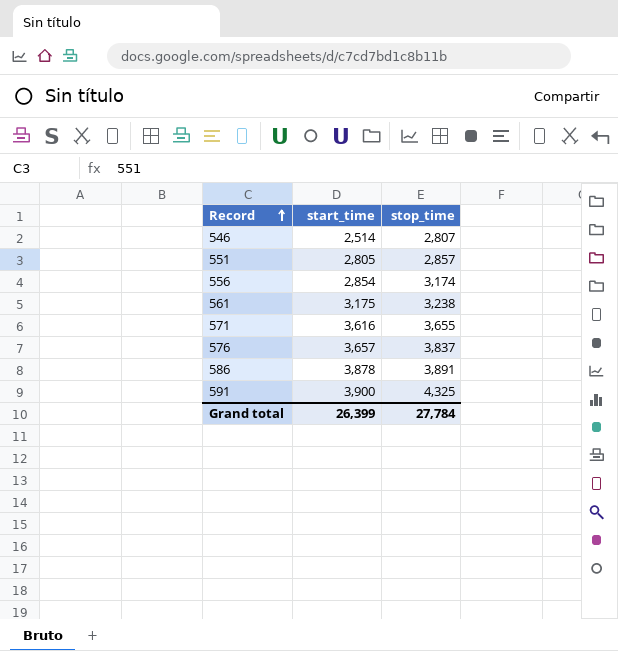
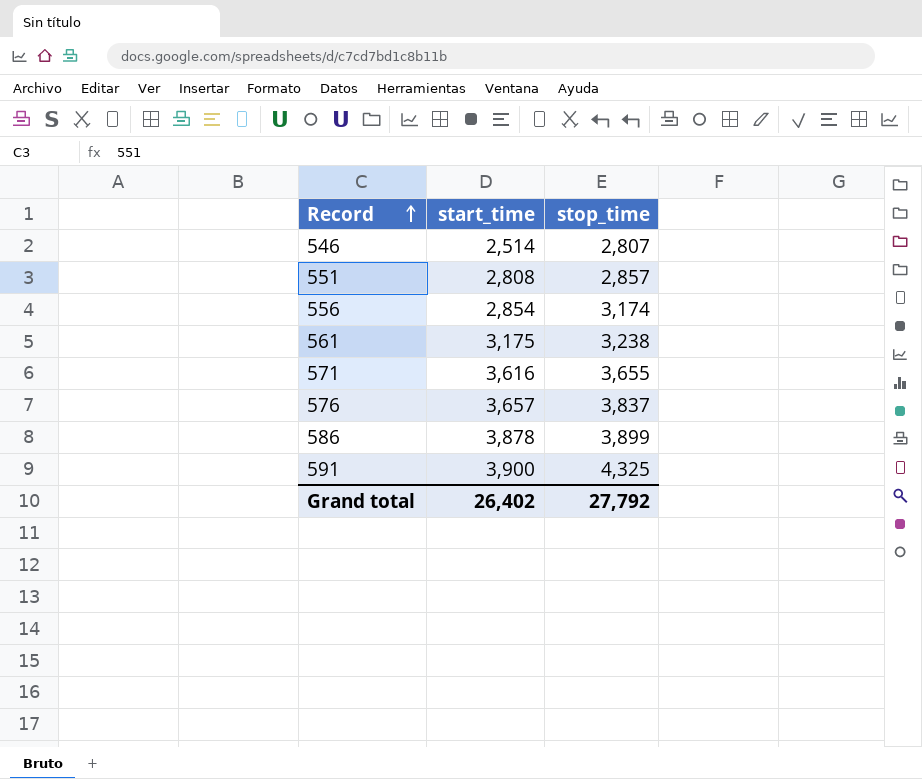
551 | start_time: 2,805 -> 2,808
586 | stop_time: 3,891 -> 3,899
Grand total | start_time: 26,399 -> 26,402
Grand total | stop_time: 27,784 -> 27,792

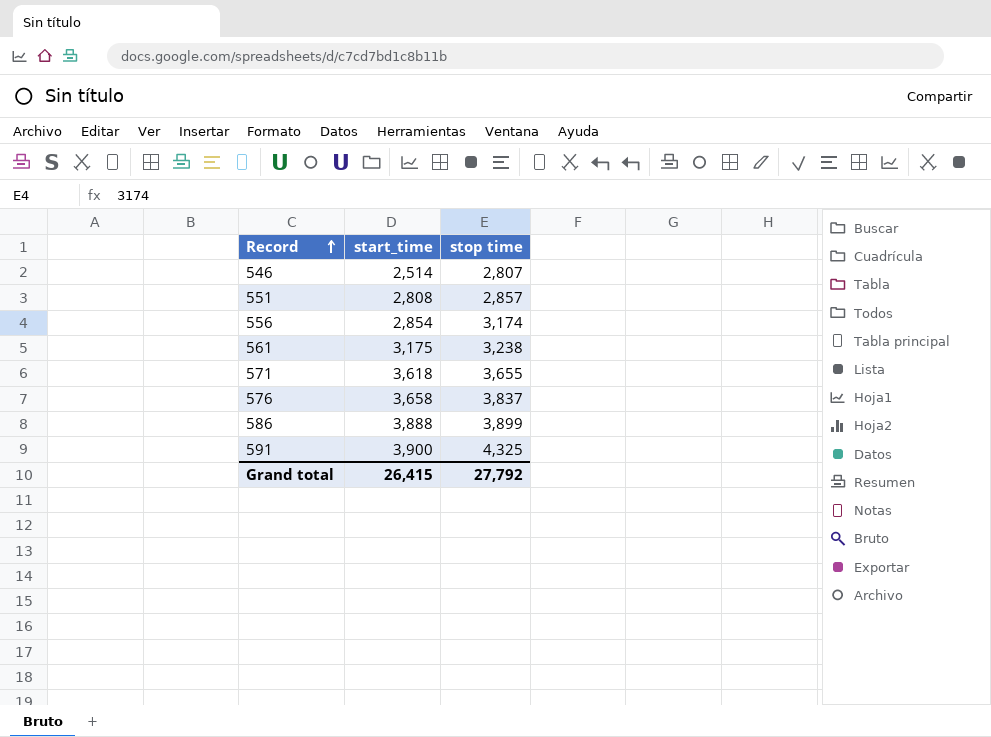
column name: stop_time -> stop time
571 | start_time: 3,616 -> 3,618
576 | start_time: 3,657 -> 3,658
586 | start_time: 3,878 -> 3,888
Grand total | start_time: 26,402 -> 26,415

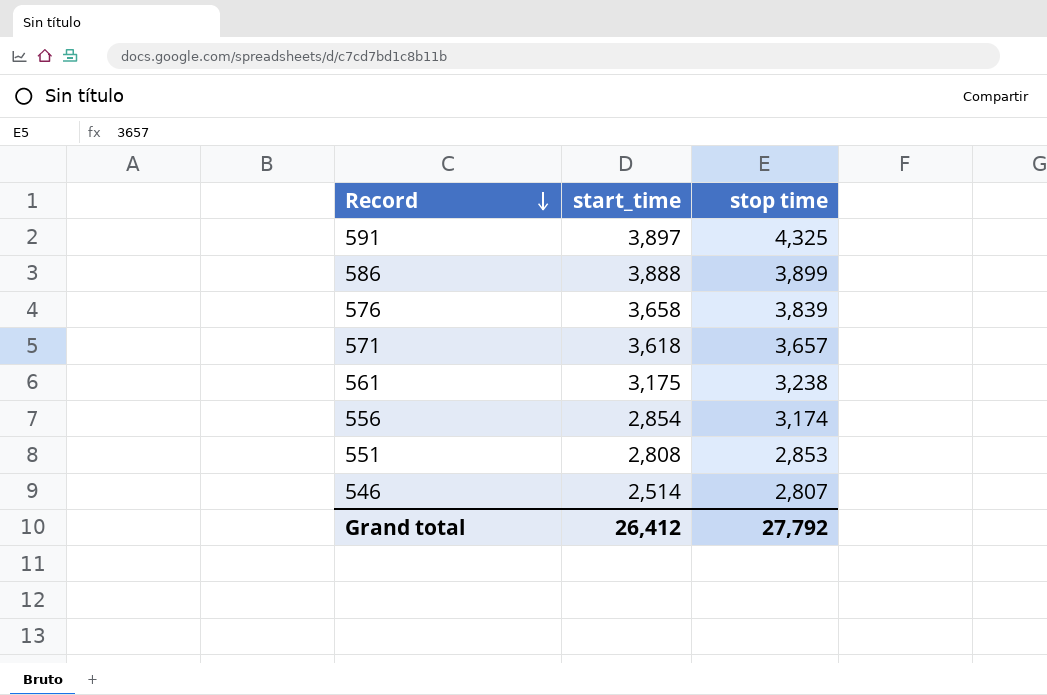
row order: Record ascending -> Record descending
591 | start_time: 3,900 -> 3,897
576 | stop time: 3,837 -> 3,839
571 | stop time: 3,655 -> 3,657
551 | stop time: 2,857 -> 2,853
Grand total | start_time: 26,415 -> 26,412

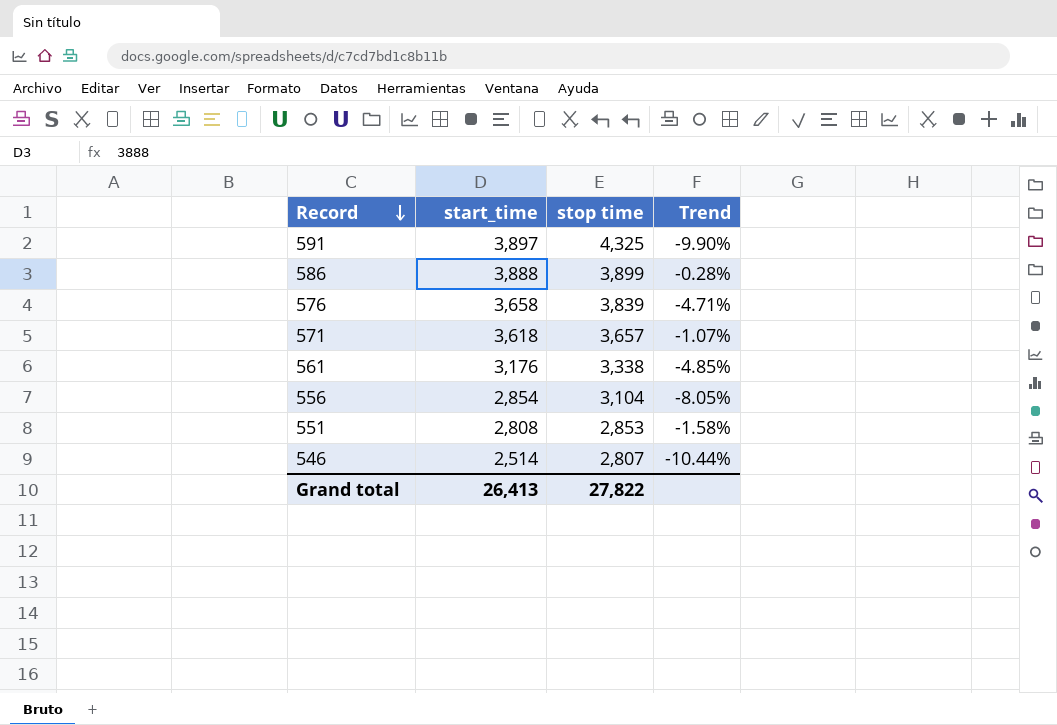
column Trend | formula: none -> ([start_time] - [stop time]) / [stop time]
561 | start_time: 3,175 -> 3,176
561 | stop time: 3,238 -> 3,338
556 | stop time: 3,174 -> 3,104
Grand total | start_time: 26,412 -> 26,413
Grand total | stop time: 27,792 -> 27,822

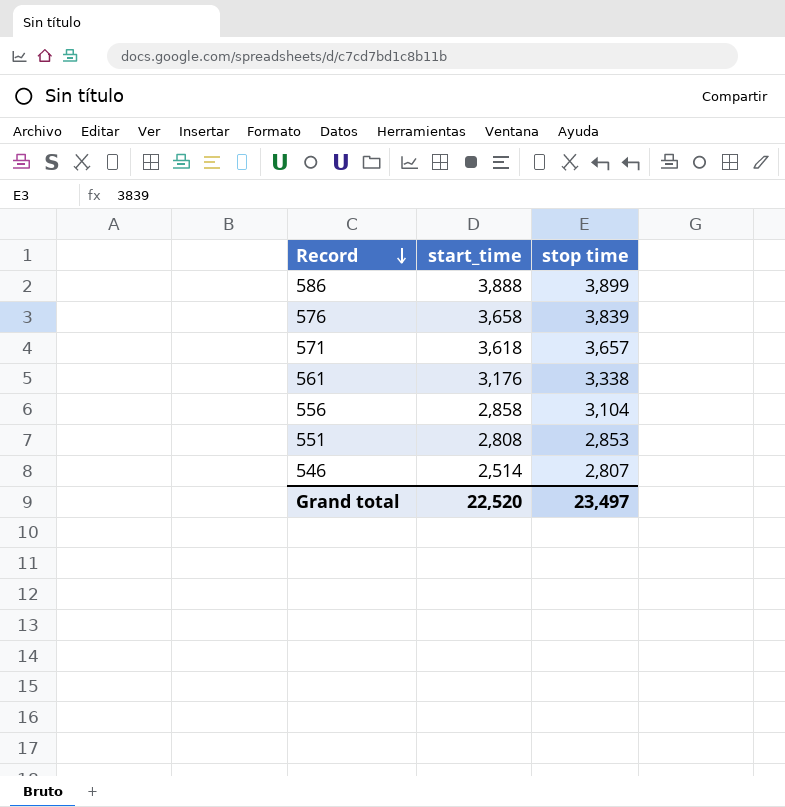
column Trend | formula: ([start_time] - [stop time]) / [stop time] -> none
row 591: 3,897 | 4,325 | -9.90% -> none
556 | start_time: 2,854 -> 2,858
Grand total | start_time: 26,413 -> 22,520
Grand total | stop time: 27,822 -> 23,497

